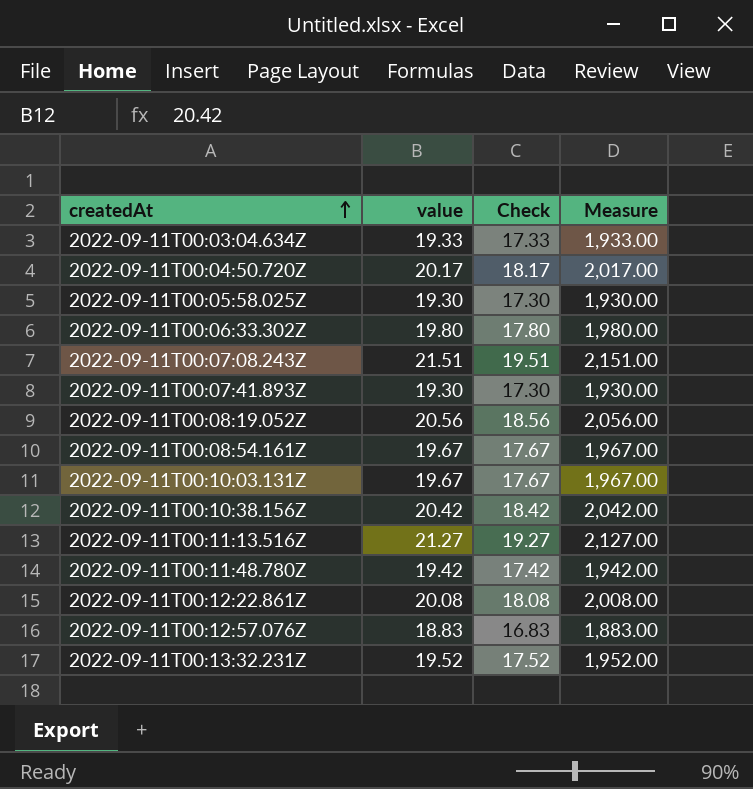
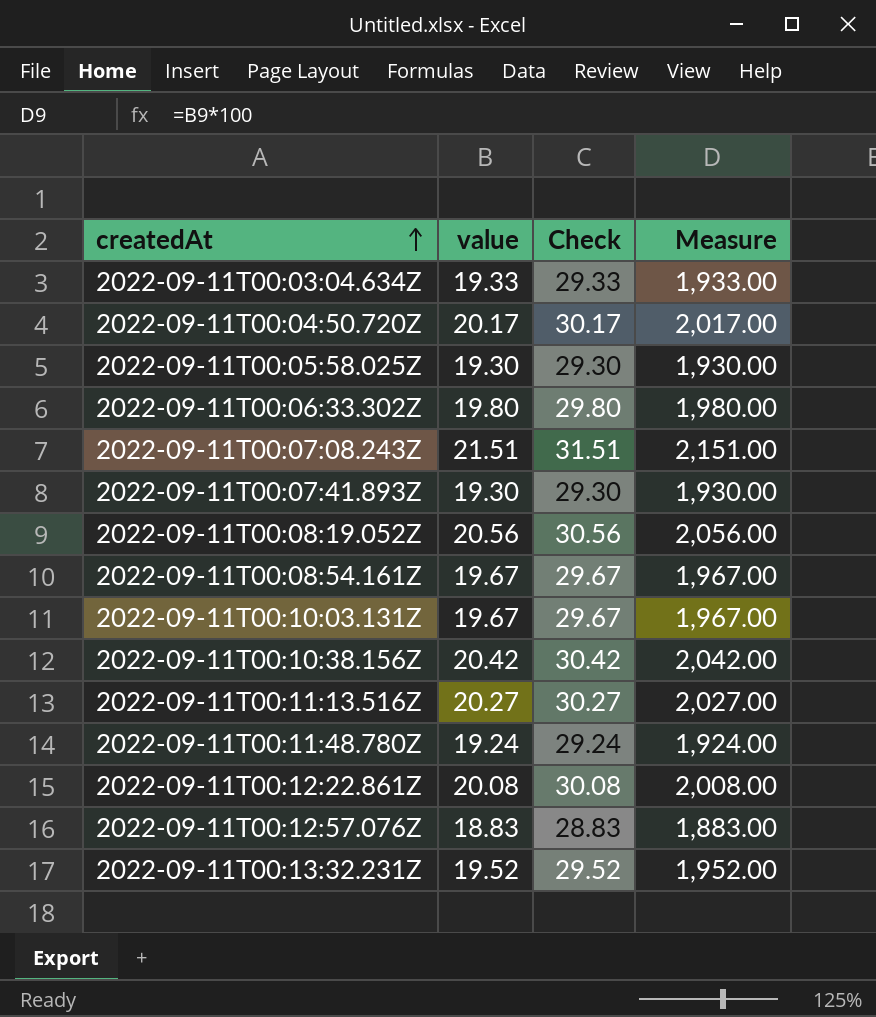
column Check | formula: [value] - 2 -> [value] + 10
2022-09-11T00:11:13.516Z | value: 21.27 -> 20.27
2022-09-11T00:11:13.516Z | Measure: 2,127.00 -> 2,027.00
2022-09-11T00:11:48.780Z | value: 19.42 -> 19.24
2022-09-11T00:11:48.780Z | Measure: 1,942.00 -> 1,924.00

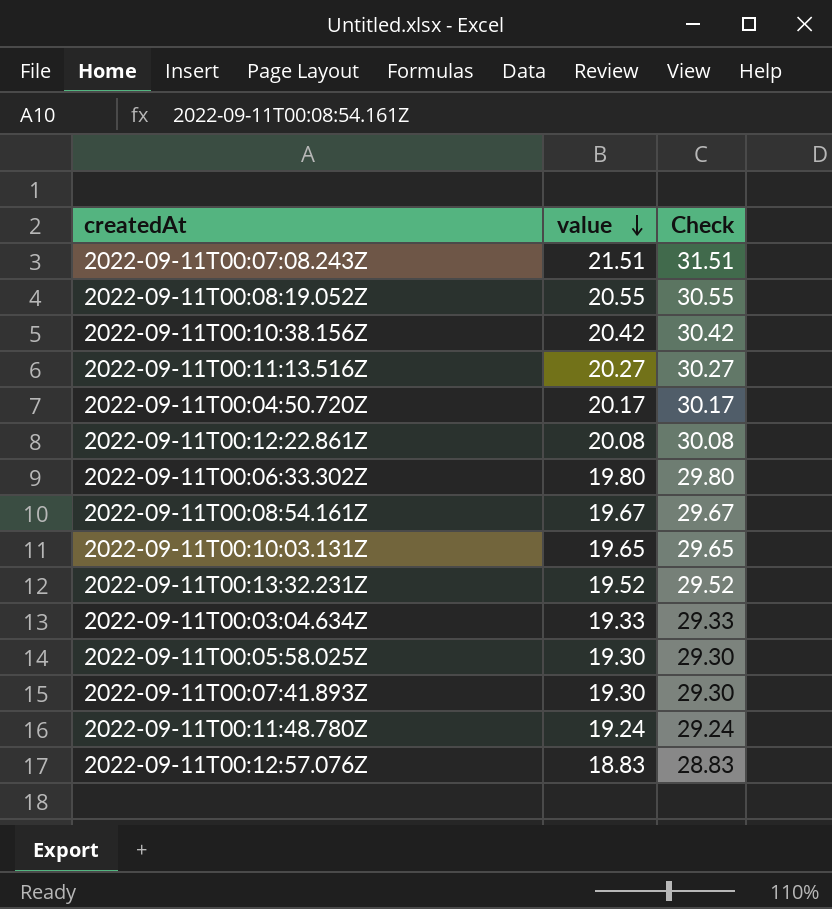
row order: createdAt ascending -> value descending
column Measure | formula: [value] * 100 -> none
2022-09-11T00:08:19.052Z | value: 20.56 -> 20.55
2022-09-11T00:08:19.052Z | Check: 30.56 -> 30.55
2022-09-11T00:10:03.131Z | value: 19.67 -> 19.65
2022-09-11T00:10:03.131Z | Check: 29.67 -> 29.65

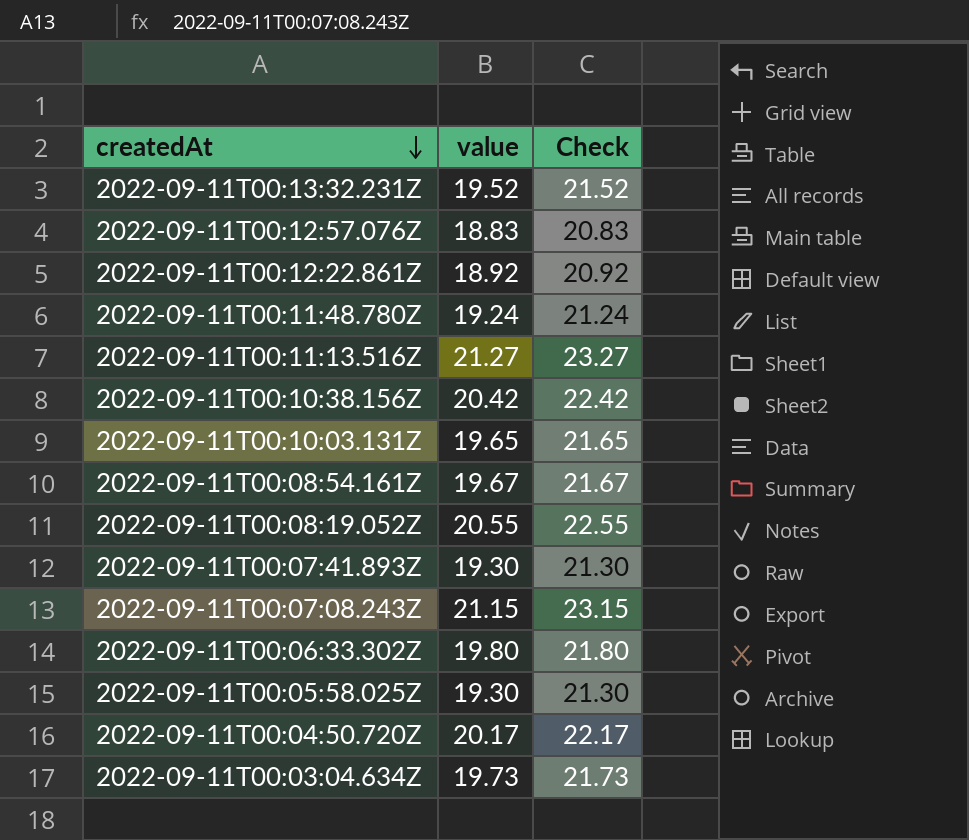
row order: value descending -> createdAt descending
column Check | formula: [value] + 10 -> [value] + 2
2022-09-11T00:12:22.861Z | value: 20.08 -> 18.92
2022-09-11T00:11:13.516Z | value: 20.27 -> 21.27
2022-09-11T00:07:08.243Z | value: 21.51 -> 21.15
2022-09-11T00:03:04.634Z | value: 19.33 -> 19.73

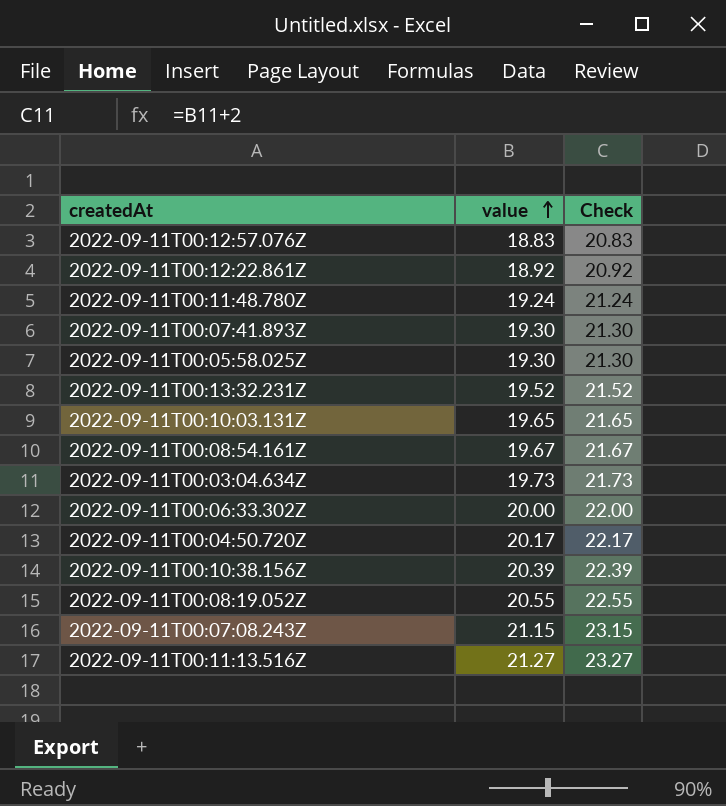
row order: createdAt descending -> value ascending
2022-09-11T00:06:33.302Z | value: 19.80 -> 20.00
2022-09-11T00:06:33.302Z | Check: 21.80 -> 22.00
2022-09-11T00:10:38.156Z | value: 20.42 -> 20.39
2022-09-11T00:10:38.156Z | Check: 22.42 -> 22.39

